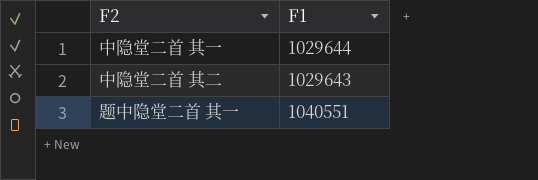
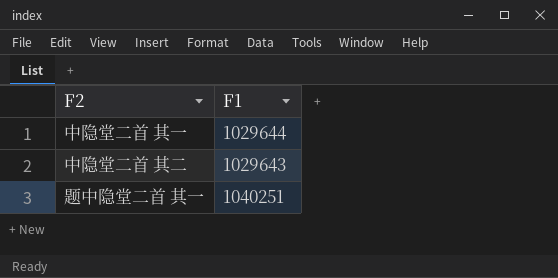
题中隐堂二首 其一 | F1: 1040551 -> 1040251

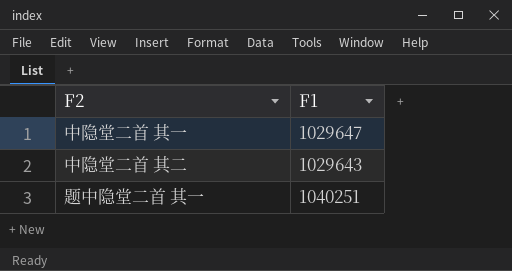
中隐堂二首 其一 | F1: 1029644 -> 1029647

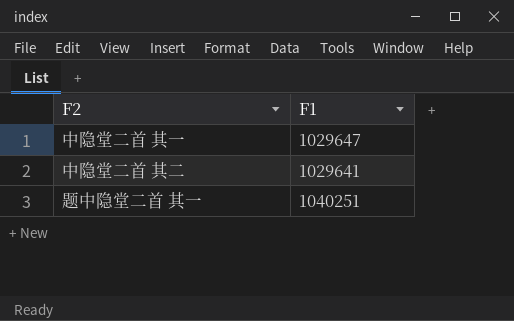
中隐堂二首 其二 | F1: 1029643 -> 1029641

